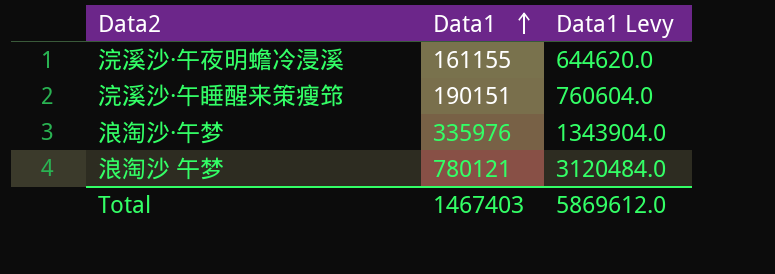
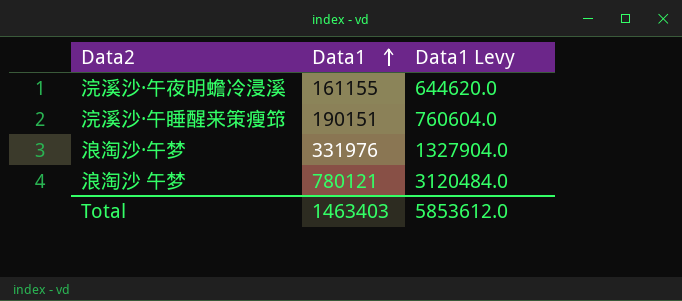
浪淘沙·午梦 | Data1: 335976 -> 331976
浪淘沙·午梦 | Data1 Levy: 1343904.0 -> 1327904.0
Total | Data1: 1467403 -> 1463403
Total | Data1 Levy: 5869612.0 -> 5853612.0

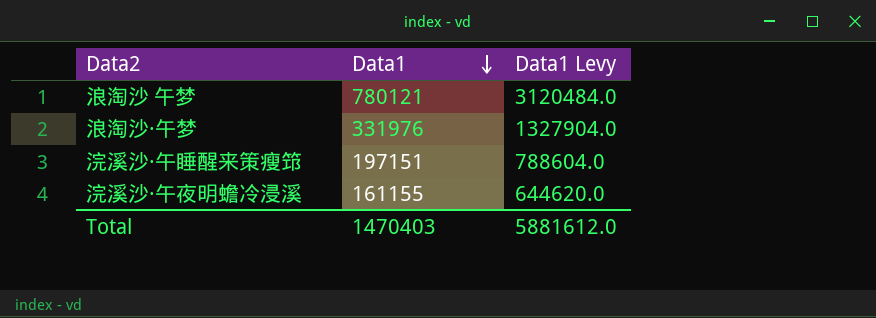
row order: Data1 ascending -> Data1 descending
浣溪沙·午睡醒来策瘦筇 | Data1: 190151 -> 197151
浣溪沙·午睡醒来策瘦筇 | Data1 Levy: 760604.0 -> 788604.0
Total | Data1: 1463403 -> 1470403
Total | Data1 Levy: 5853612.0 -> 5881612.0

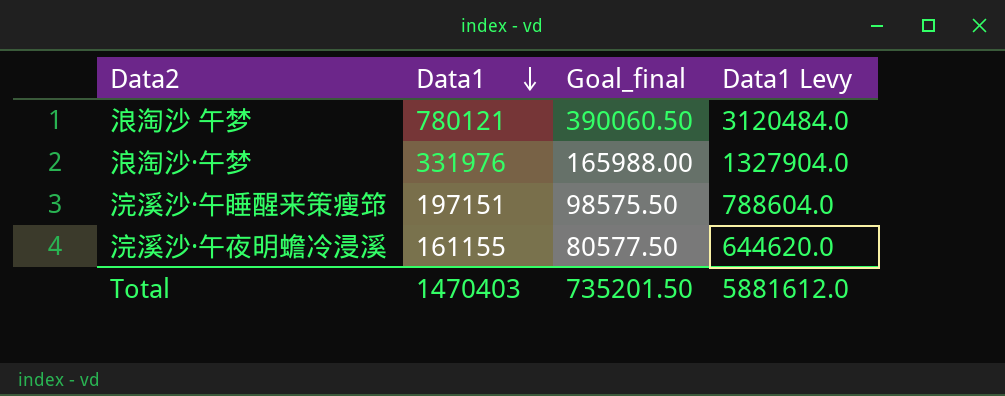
column Goal_final | formula: none -> [Data1] * 0.5

